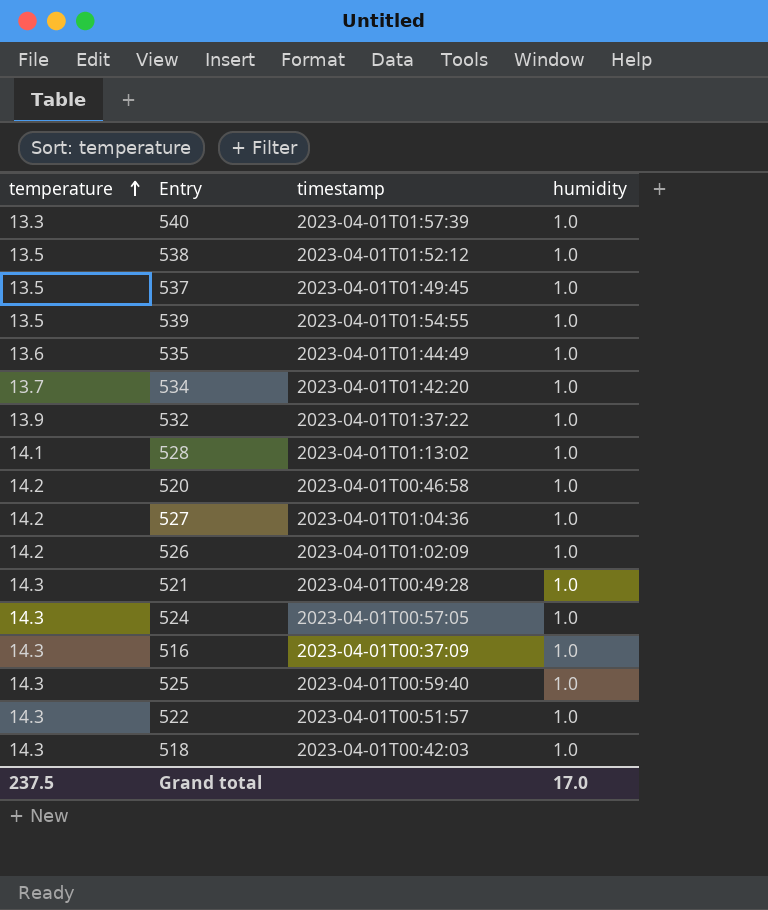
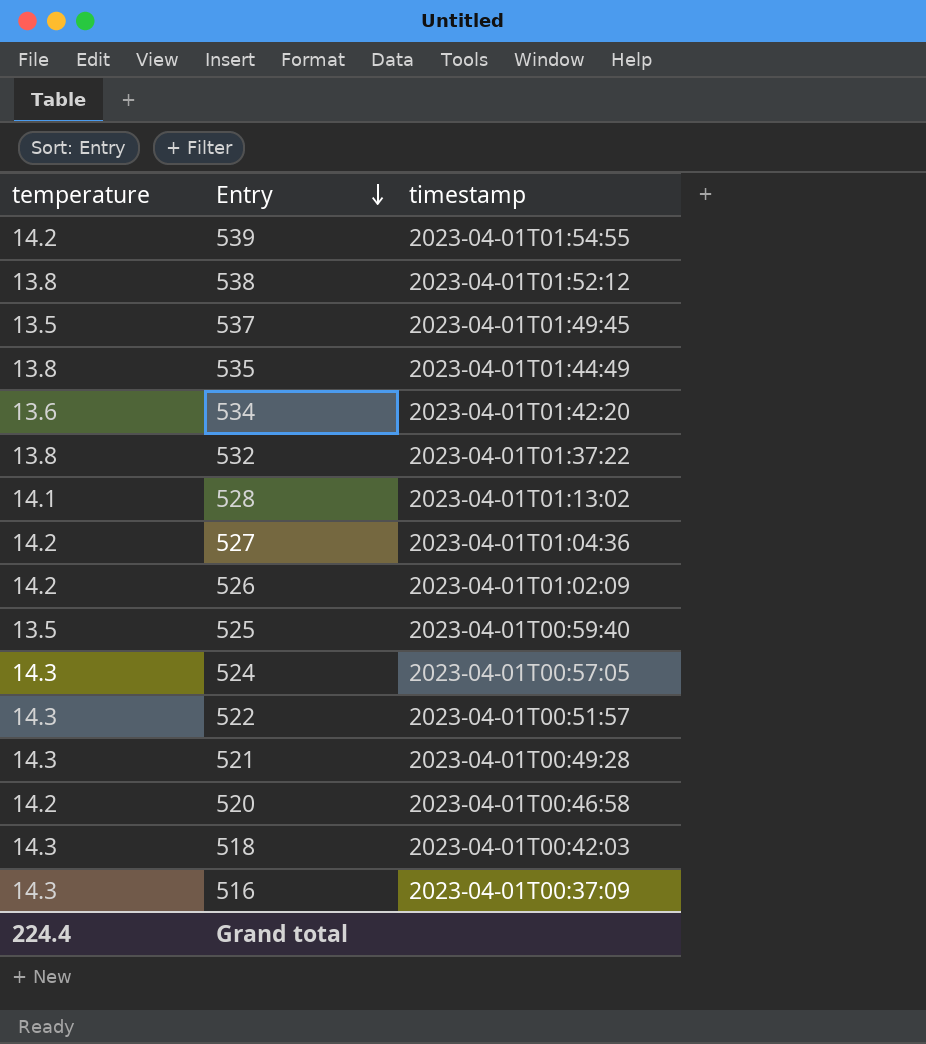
row order: temperature ascending -> Entry descending
column humidity | position: 4 -> none
row 540: 13.3 | 2023-04-01T01:57:39 | 1.0 -> none
539 | temperature: 13.5 -> 14.2
538 | temperature: 13.5 -> 13.8
535 | temperature: 13.6 -> 13.8
534 | temperature: 13.7 -> 13.6
532 | temperature: 13.9 -> 13.8
525 | temperature: 14.3 -> 13.5
Grand total | temperature: 237.5 -> 224.4

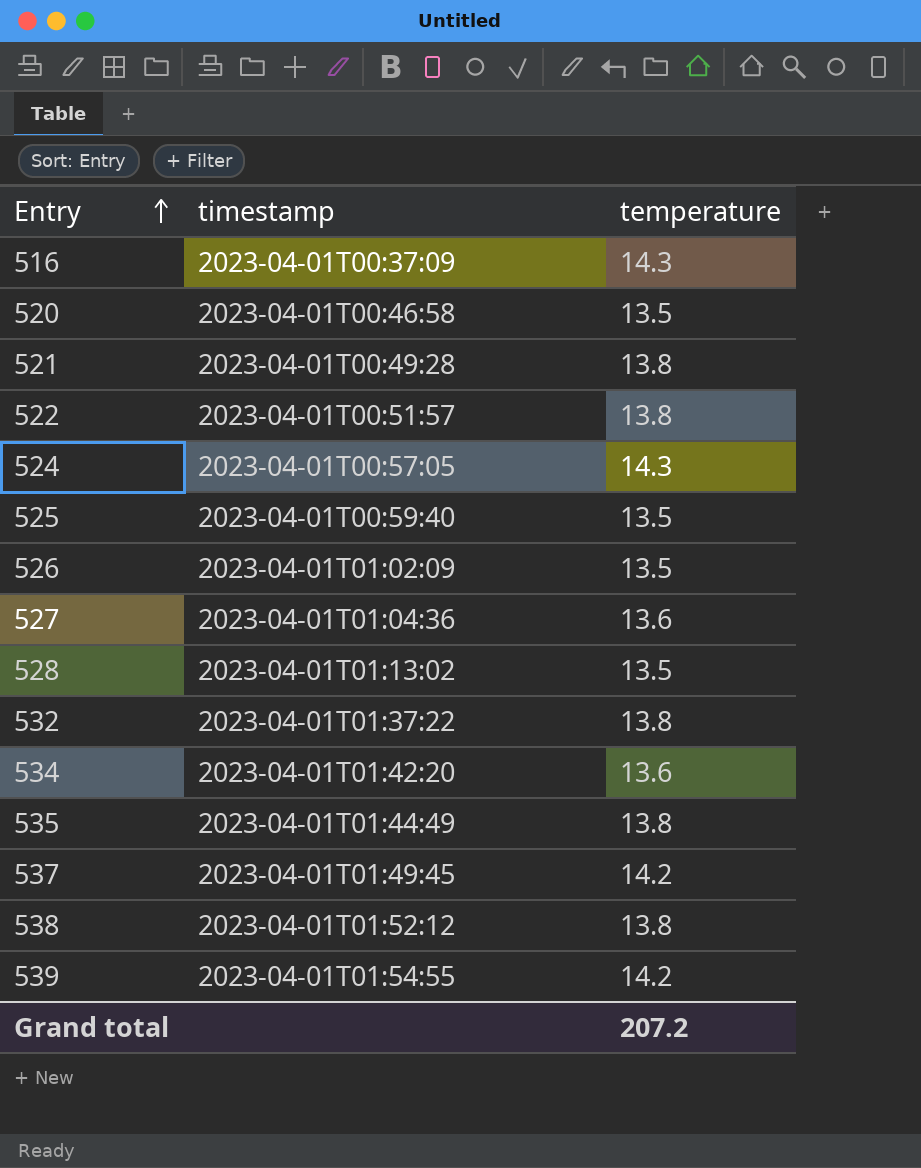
row order: Entry descending -> Entry ascending
column temperature | position: 1 -> 3
row 518: 14.3 | 2023-04-01T00:42:03 -> none
520 | temperature: 14.2 -> 13.5
521 | temperature: 14.3 -> 13.8
522 | temperature: 14.3 -> 13.8
526 | temperature: 14.2 -> 13.5
527 | temperature: 14.2 -> 13.6
528 | temperature: 14.1 -> 13.5
537 | temperature: 13.5 -> 14.2
Grand total | temperature: 224.4 -> 207.2

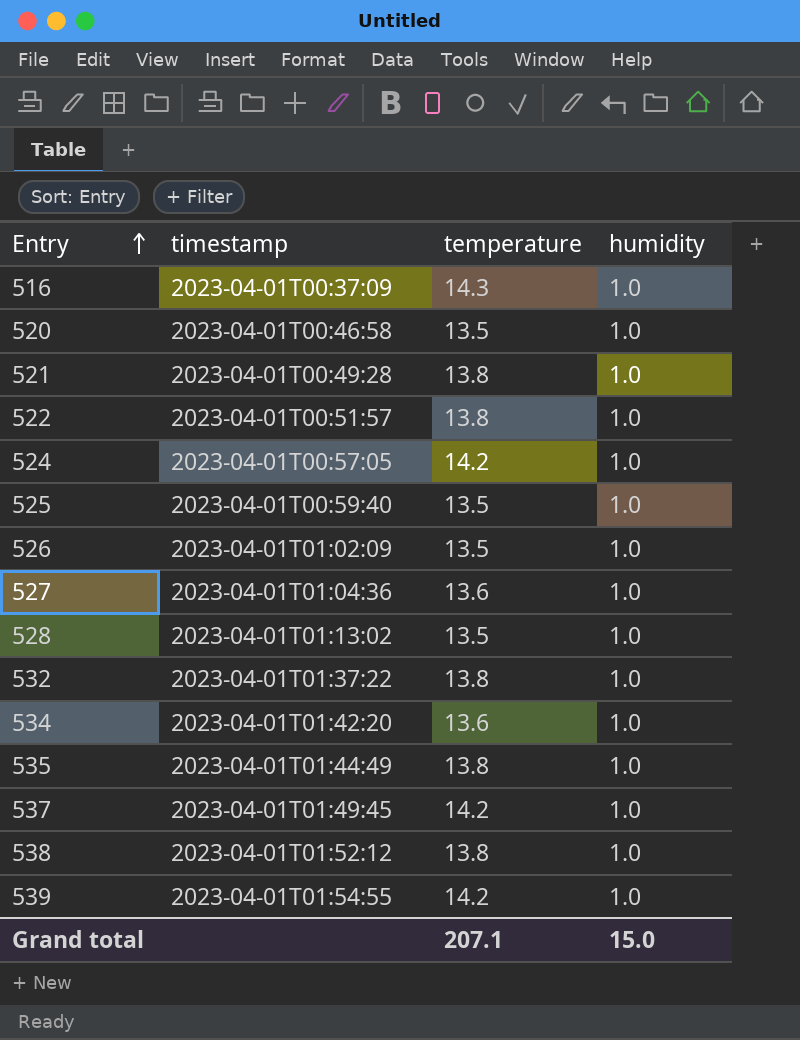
column humidity | position: none -> 4
524 | temperature: 14.3 -> 14.2
Grand total | temperature: 207.2 -> 207.1

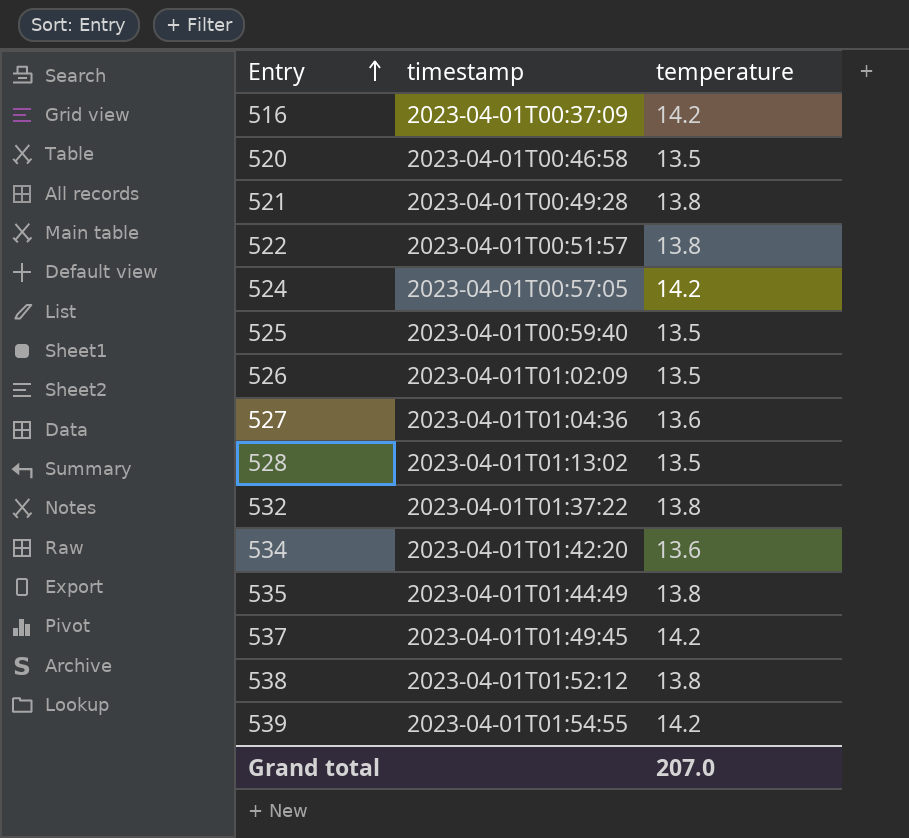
column humidity | position: 4 -> none
516 | temperature: 14.3 -> 14.2
Grand total | temperature: 207.1 -> 207.0

